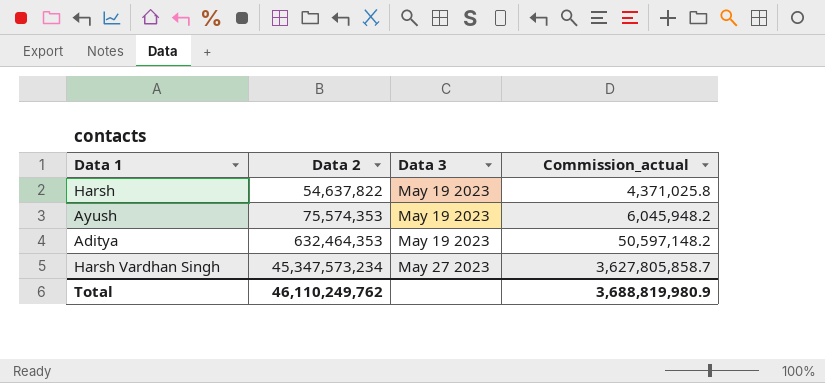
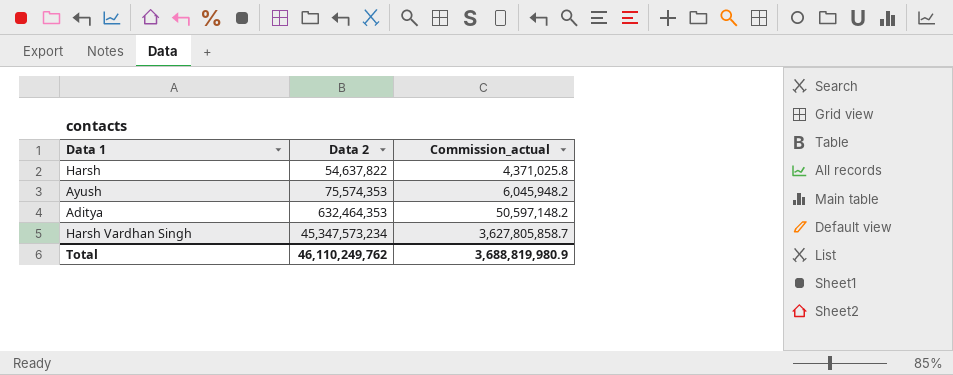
column Data 3 | position: 3 -> none

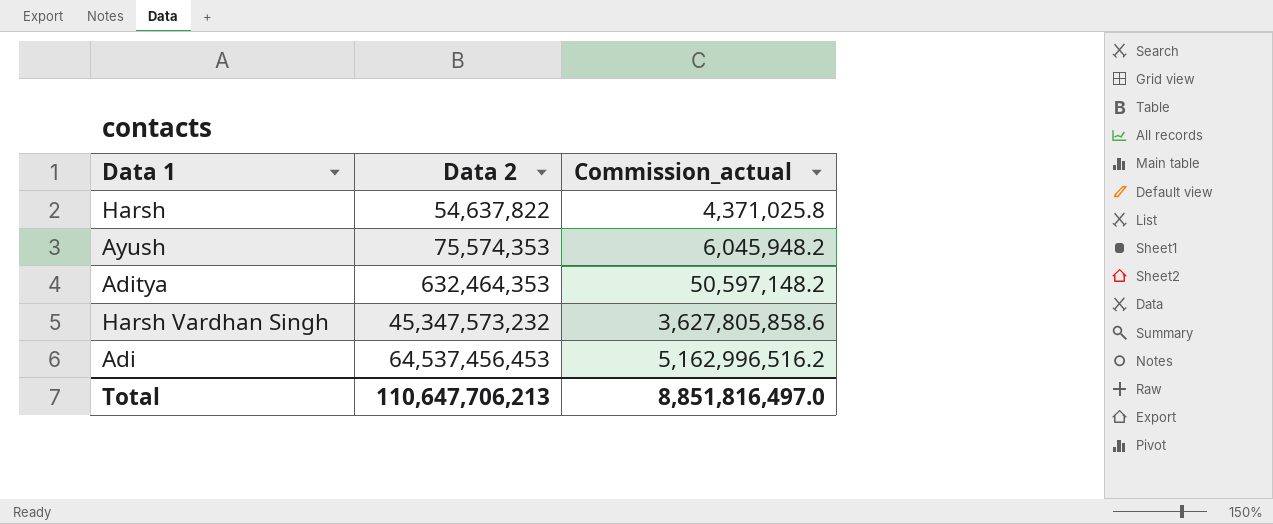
Harsh Vardhan Singh | Data 2: 45,347,573,234 -> 45,347,573,232
Harsh Vardhan Singh | Commission_actual: 3,627,805,858.7 -> 3,627,805,858.6
row Adi: none -> 64,537,456,453 | 5,162,996,516.2
Total | Data 2: 46,110,249,762 -> 110,647,706,213
Total | Commission_actual: 3,688,819,980.9 -> 8,851,816,497.0

